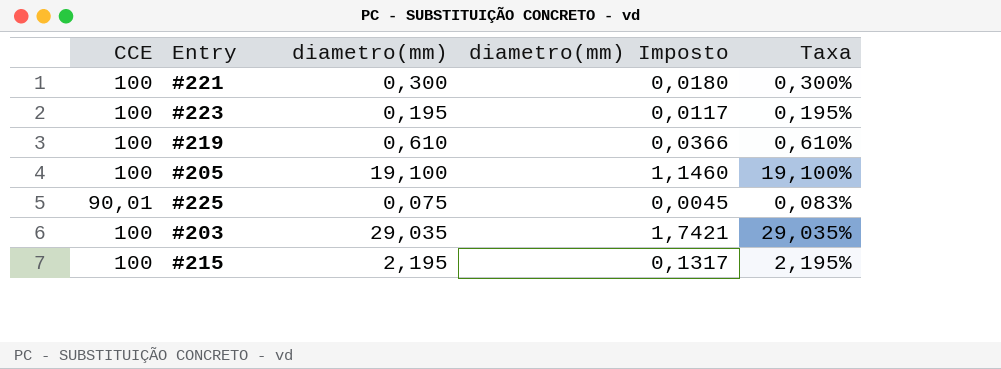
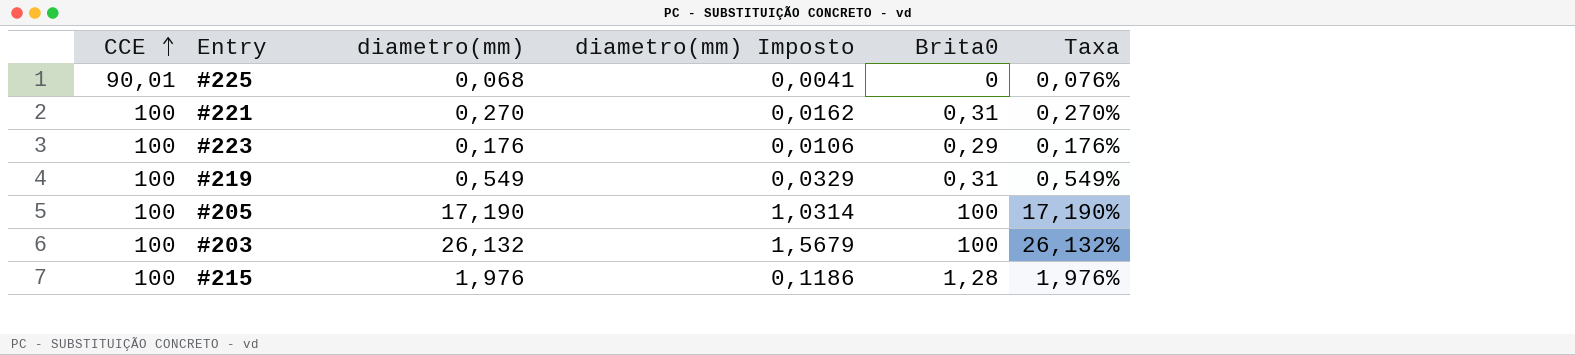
row order: none -> CCE ascending
column Brita0 | position: none -> 5
#225 | diametro(mm): 0,075 -> 0,068
#225 | diametro(mm) Imposto: 0,0045 -> 0,0041
#225 | Taxa: 0,083% -> 0,076%
#221 | diametro(mm): 0,300 -> 0,270
#221 | diametro(mm) Imposto: 0,0180 -> 0,0162
#221 | Taxa: 0,300% -> 0,270%
#223 | diametro(mm): 0,195 -> 0,176
#223 | diametro(mm) Imposto: 0,0117 -> 0,0106
#223 | Taxa: 0,195% -> 0,176%
#219 | diametro(mm): 0,610 -> 0,549
#219 | diametro(mm) Imposto: 0,0366 -> 0,0329
#219 | Taxa: 0,610% -> 0,549%
#205 | diametro(mm): 19,100 -> 17,190
#205 | diametro(mm) Imposto: 1,1460 -> 1,0314
#205 | Taxa: 19,100% -> 17,190%
#203 | diametro(mm): 29,035 -> 26,132
#203 | diametro(mm) Imposto: 1,7421 -> 1,5679
#203 | Taxa: 29,035% -> 26,132%
#215 | diametro(mm): 2,195 -> 1,976
#215 | diametro(mm) Imposto: 0,1317 -> 0,1186
#215 | Taxa: 2,195% -> 1,976%

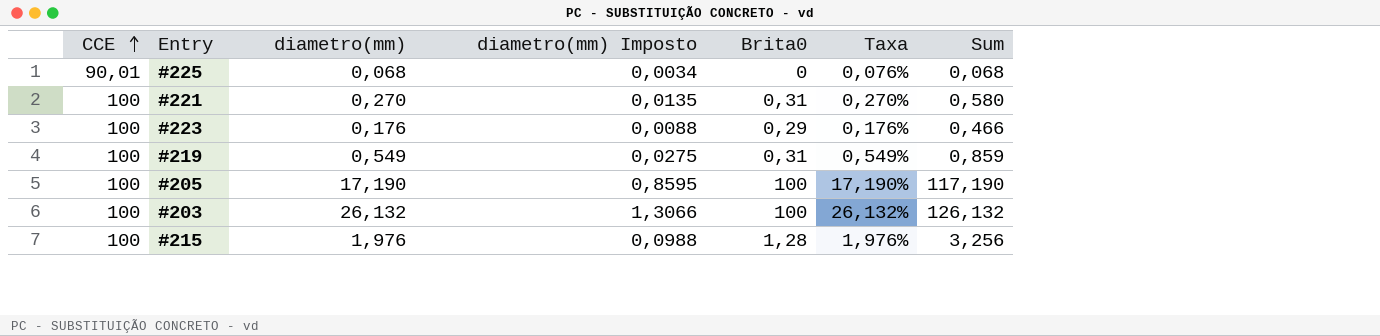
column diametro(mm) Imposto | formula: [diametro(mm)] * 0,06 -> [diametro(mm)] * 0,05
column Sum | formula: none -> [diametro(mm)] + [Brita0]

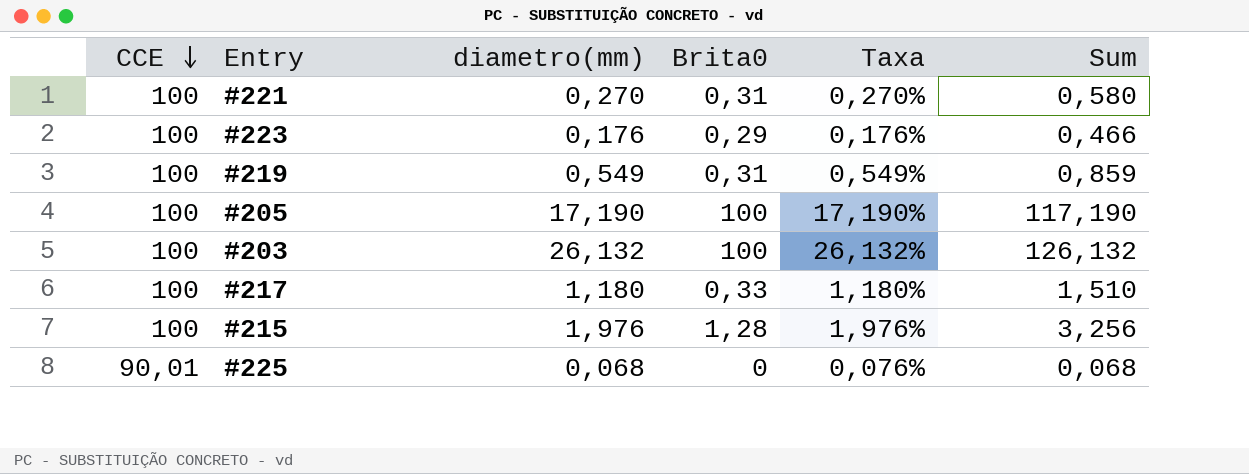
row order: CCE ascending -> CCE descending
column diametro(mm) Imposto | formula: [diametro(mm)] * 0,05 -> none
row #217: none -> 100 | 1,180 | 0,33 | 1,180% | 1,510

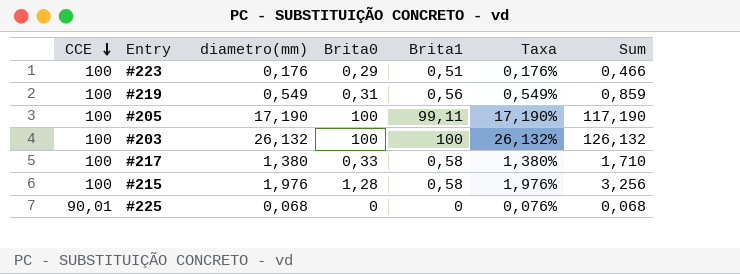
column Brita1 | position: none -> 5
row #221: 100 | 0,270 | 0,31 | 0,270% | 0,580 -> none
#217 | diametro(mm): 1,180 -> 1,380
#217 | Taxa: 1,180% -> 1,380%
#217 | Sum: 1,510 -> 1,710

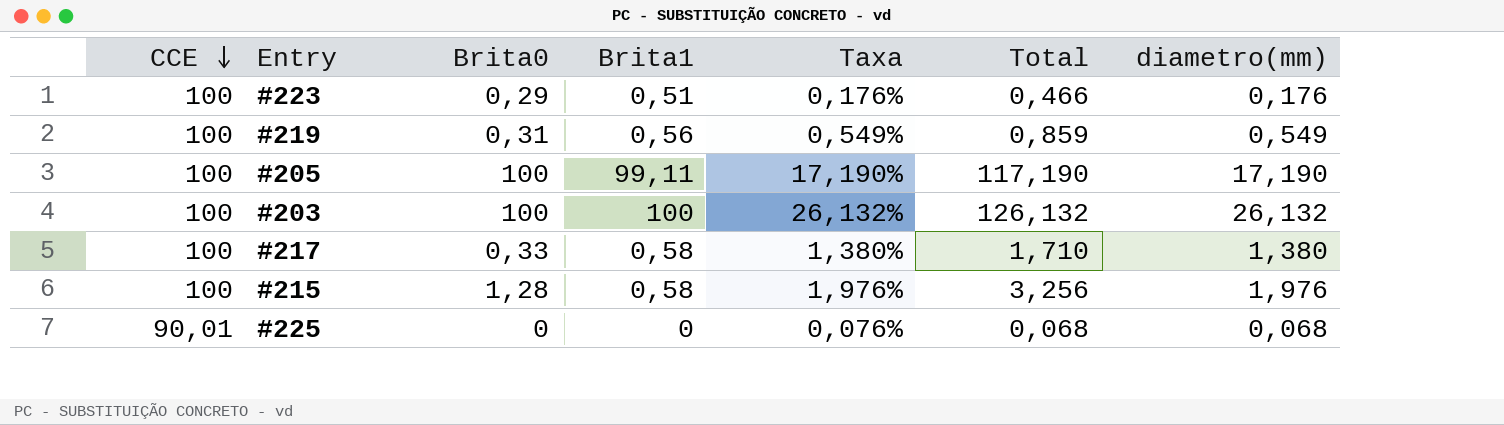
column name: Sum -> Total
column diametro(mm) | position: 3 -> 7

